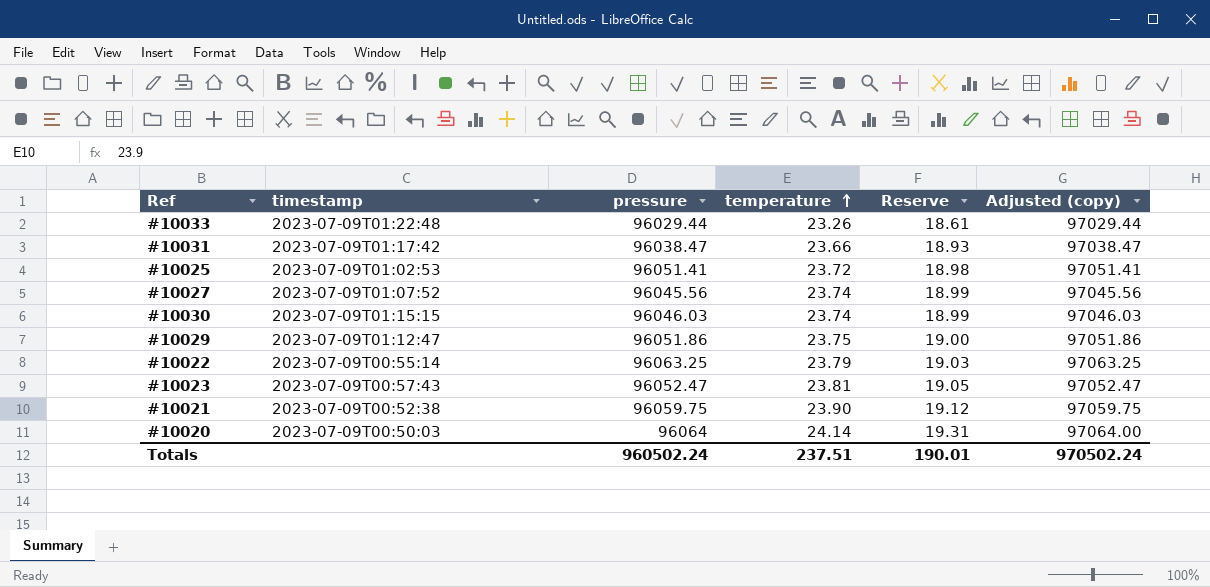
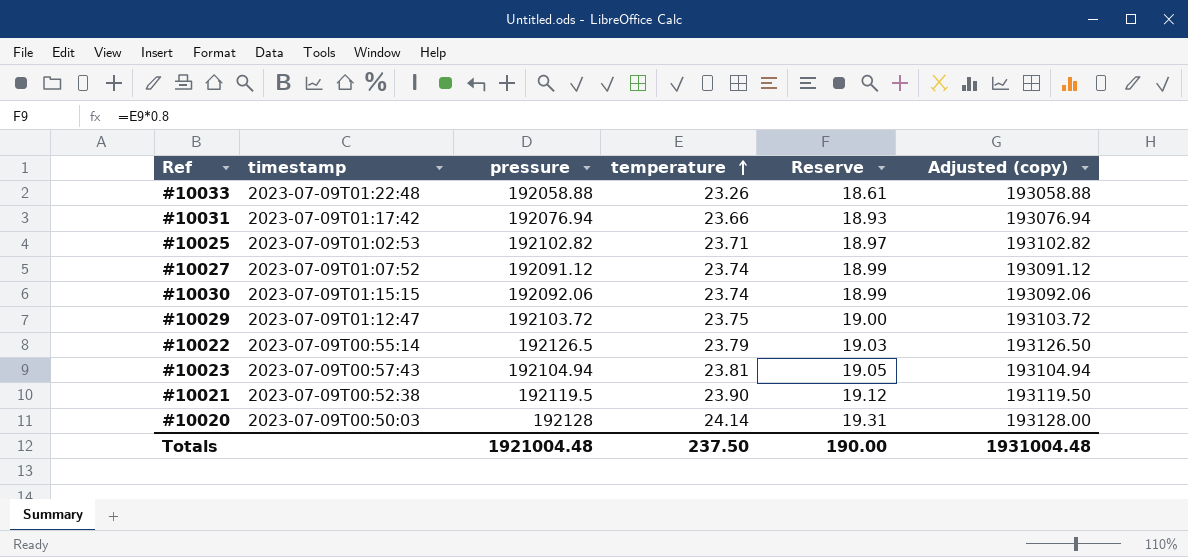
#10033 | pressure: 96029.44 -> 192058.88
#10033 | Adjusted (copy): 97029.44 -> 193058.88
#10031 | pressure: 96038.47 -> 192076.94
#10031 | Adjusted (copy): 97038.47 -> 193076.94
#10025 | pressure: 96051.41 -> 192102.82
#10025 | temperature: 23.72 -> 23.71
#10025 | Reserve: 18.98 -> 18.97
#10025 | Adjusted (copy): 97051.41 -> 193102.82
#10027 | pressure: 96045.56 -> 192091.12
#10027 | Adjusted (copy): 97045.56 -> 193091.12
#10030 | pressure: 96046.03 -> 192092.06
#10030 | Adjusted (copy): 97046.03 -> 193092.06
#10029 | pressure: 96051.86 -> 192103.72
#10029 | Adjusted (copy): 97051.86 -> 193103.72
#10022 | pressure: 96063.25 -> 192126.5
#10022 | Adjusted (copy): 97063.25 -> 193126.50
#10023 | pressure: 96052.47 -> 192104.94
#10023 | Adjusted (copy): 97052.47 -> 193104.94
#10021 | pressure: 96059.75 -> 192119.5
#10021 | Adjusted (copy): 97059.75 -> 193119.50
#10020 | pressure: 96064 -> 192128
#10020 | Adjusted (copy): 97064.00 -> 193128.00
Totals | pressure: 960502.24 -> 1921004.48
Totals | temperature: 237.51 -> 237.50
Totals | Reserve: 190.01 -> 190.00
Totals | Adjusted (copy): 970502.24 -> 1931004.48

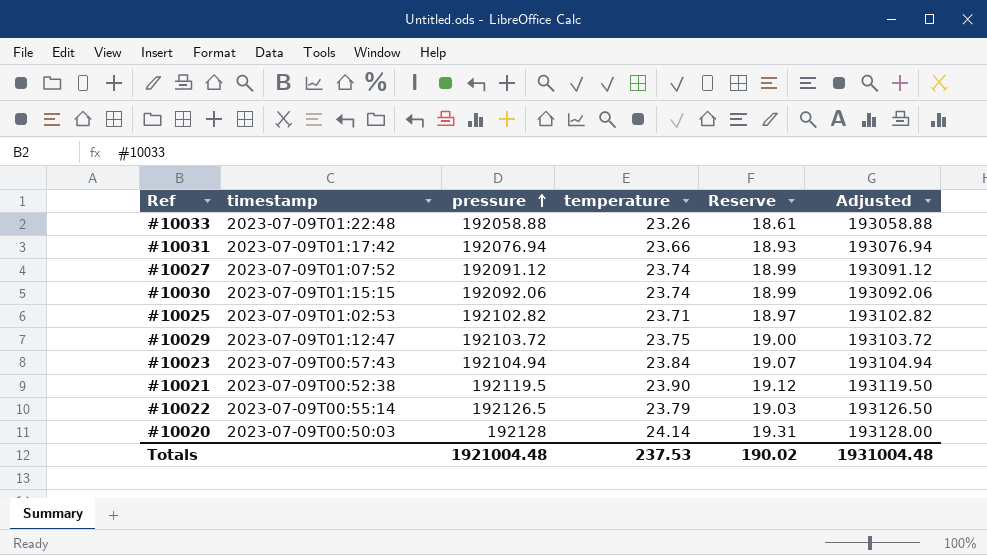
row order: temperature ascending -> pressure ascending
column name: Adjusted (copy) -> Adjusted
#10023 | temperature: 23.81 -> 23.84
#10023 | Reserve: 19.05 -> 19.07
Totals | temperature: 237.50 -> 237.53
Totals | Reserve: 190.00 -> 190.02

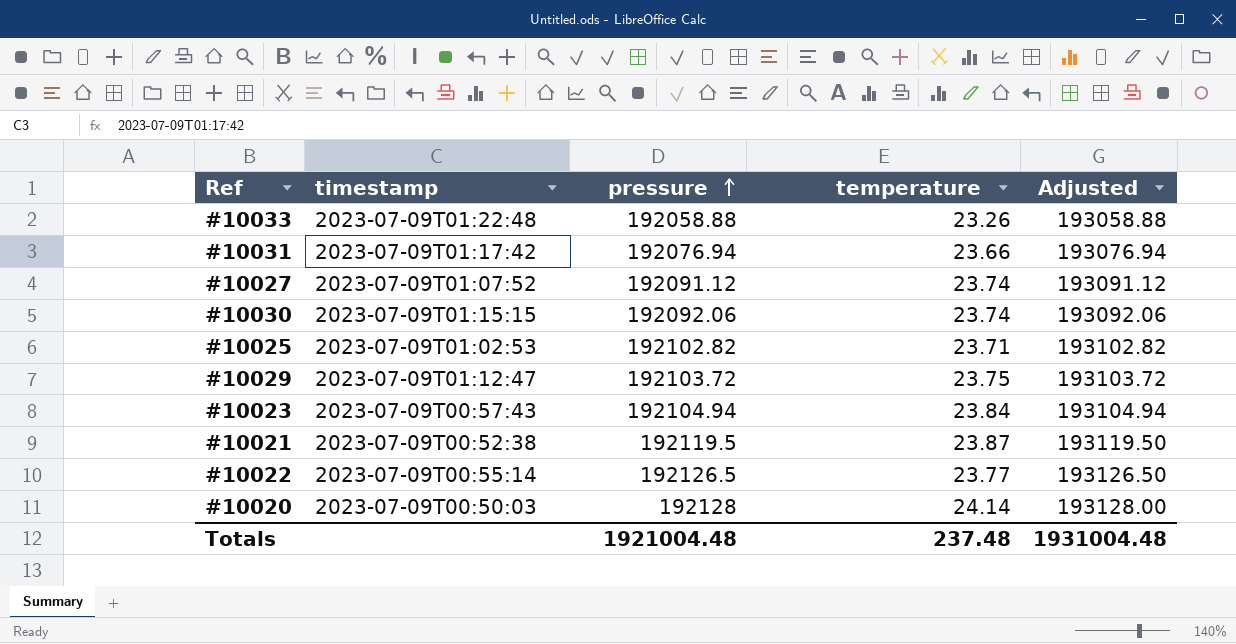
column Reserve | formula: [temperature] * 0.8 -> none
#10021 | temperature: 23.90 -> 23.87
#10022 | temperature: 23.79 -> 23.77
Totals | temperature: 237.53 -> 237.48

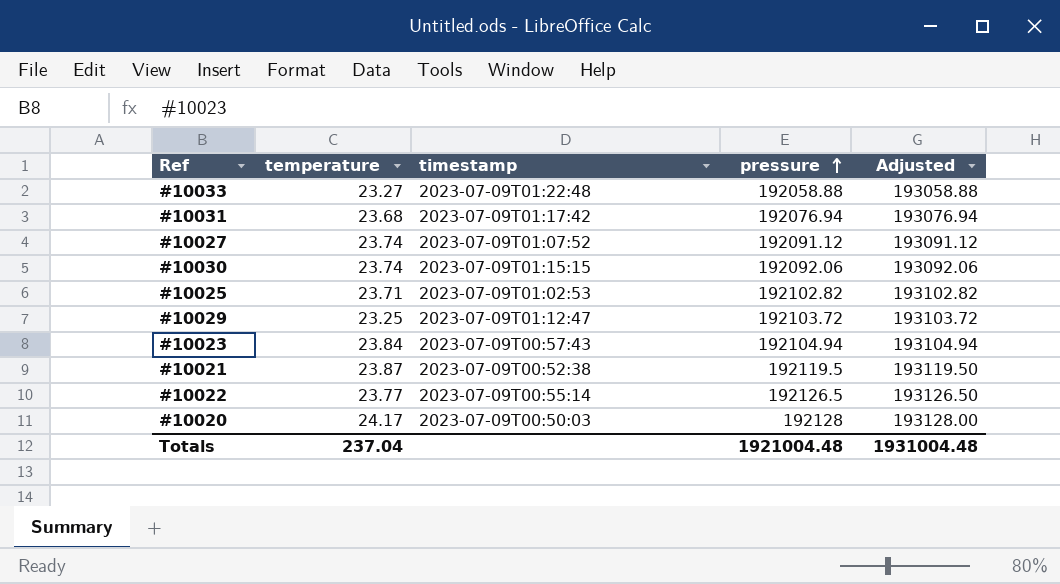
column temperature | position: 4 -> 2
#10033 | temperature: 23.26 -> 23.27
#10031 | temperature: 23.66 -> 23.68
#10029 | temperature: 23.75 -> 23.25
#10020 | temperature: 24.14 -> 24.17
Totals | temperature: 237.48 -> 237.04

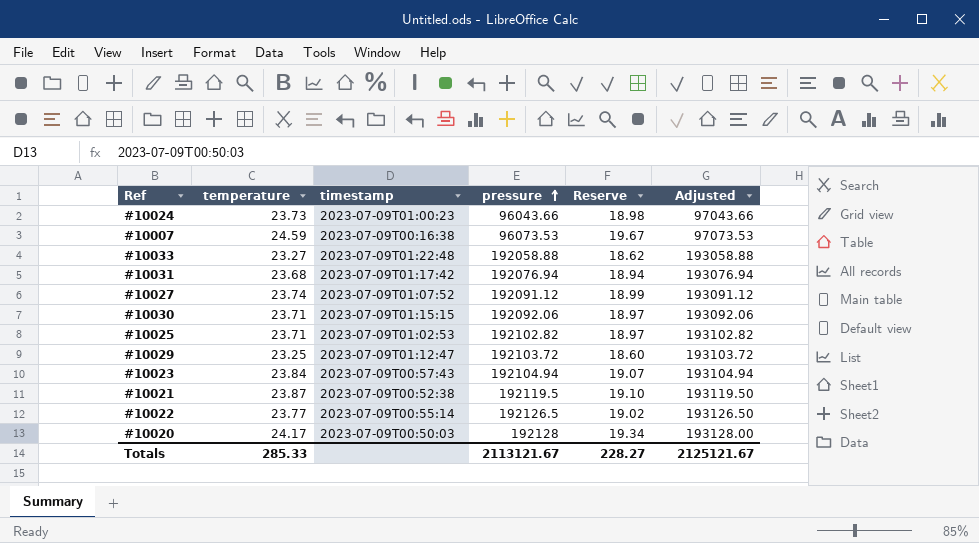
column Reserve | formula: none -> [temperature] * 0.8
row #10024: none -> 23.73 | 2023-07-09T01:00:23 | 96043.66 | 18.98 | 97043.66
row #10007: none -> 24.59 | 2023-07-09T00:16:38 | 96073.53 | 19.67 | 97073.53
#10030 | temperature: 23.74 -> 23.71
Totals | temperature: 237.04 -> 285.33
Totals | pressure: 1921004.48 -> 2113121.67
Totals | Adjusted: 1931004.48 -> 2125121.67

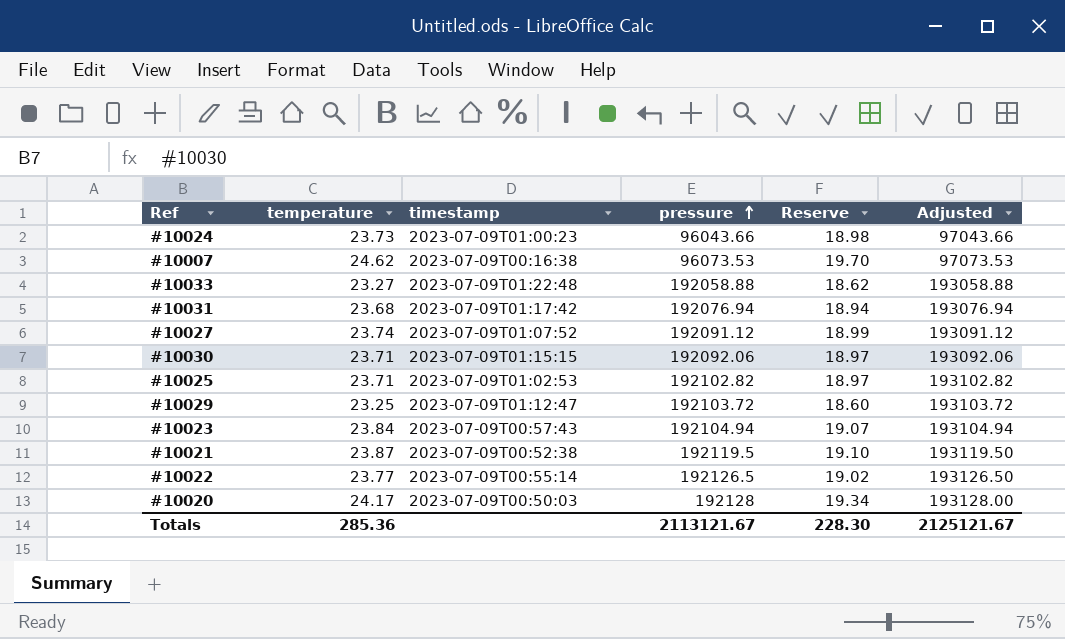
#10007 | temperature: 24.59 -> 24.62
#10007 | Reserve: 19.67 -> 19.70
Totals | temperature: 285.33 -> 285.36
Totals | Reserve: 228.27 -> 228.30

